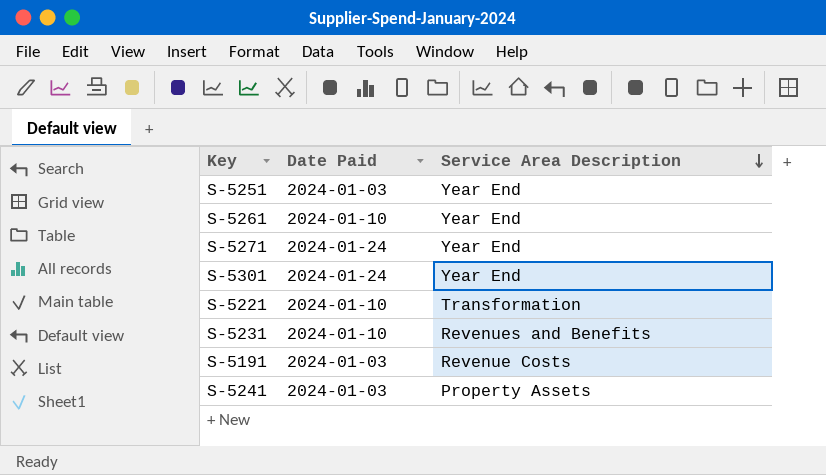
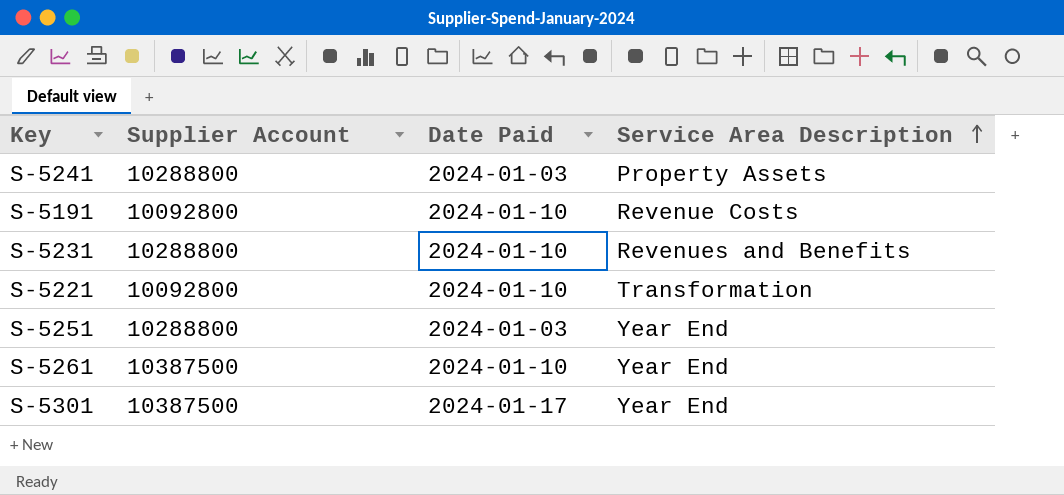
row order: Service Area Description descending -> Service Area Description ascending
column Supplier Account | position: none -> 2
row S-5271: 2024-01-24 | Year End -> none
S-5191 | Date Paid: 2024-01-03 -> 2024-01-10
S-5301 | Date Paid: 2024-01-24 -> 2024-01-17

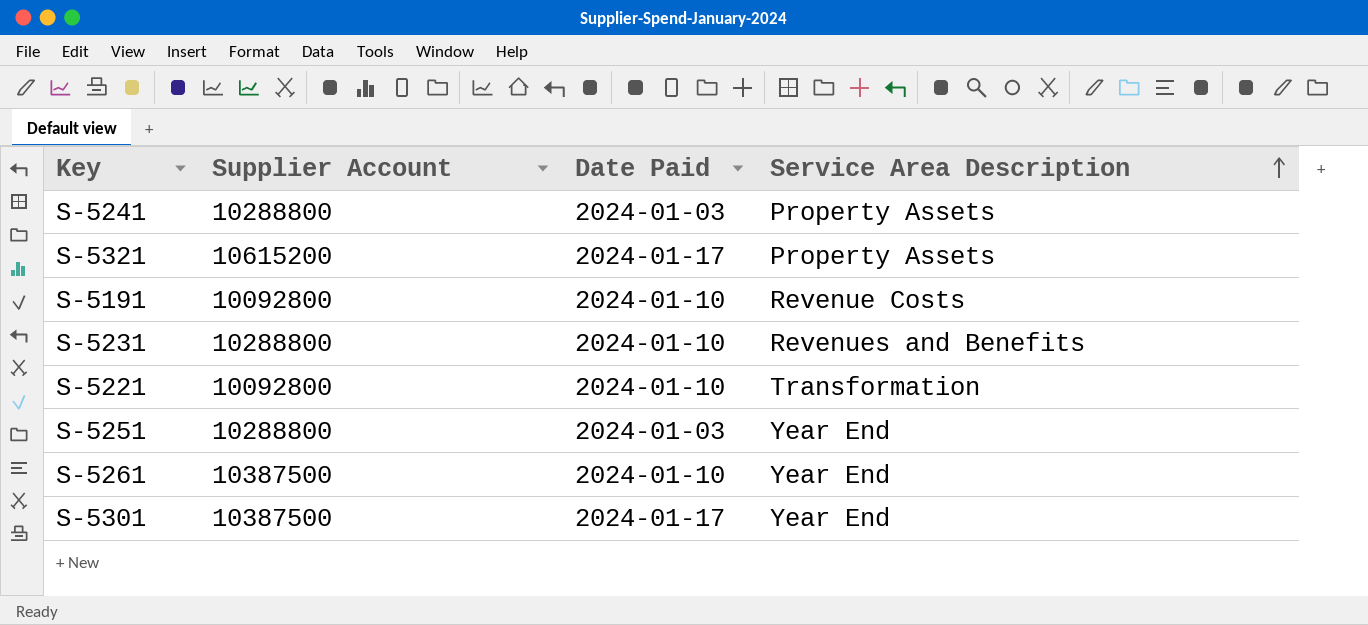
row S-5321: none -> 10615200 | 2024-01-17 | Property Assets

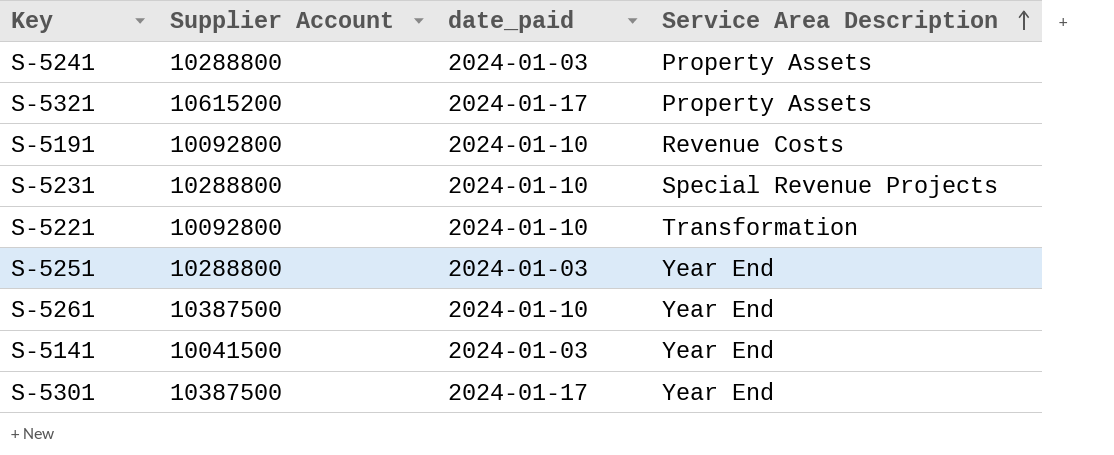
column name: Date Paid -> date_paid
S-5231 | Service Area Description: Revenues and Benefits -> Special Revenue Projects
row S-5141: none -> 10041500 | 2024-01-03 | Year End

